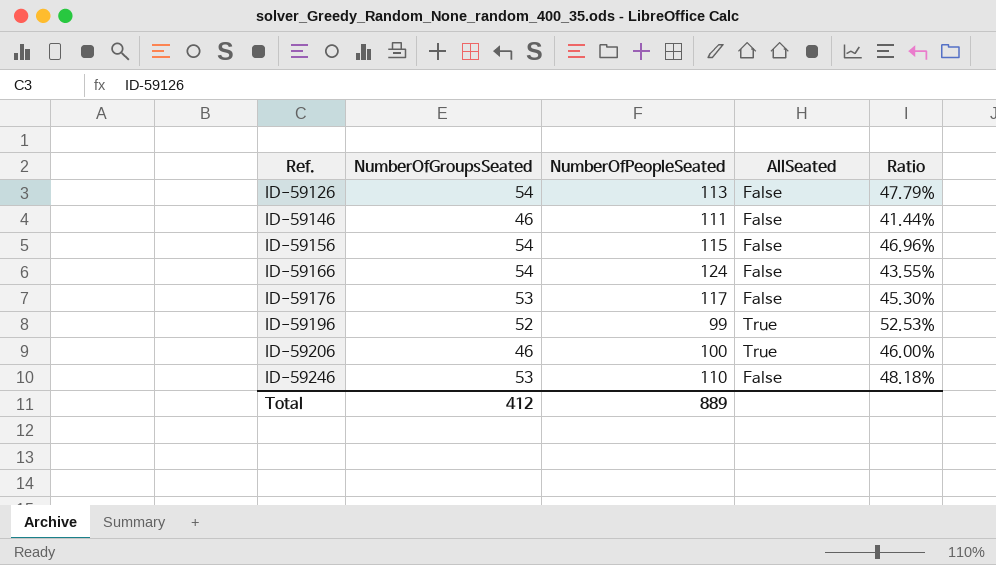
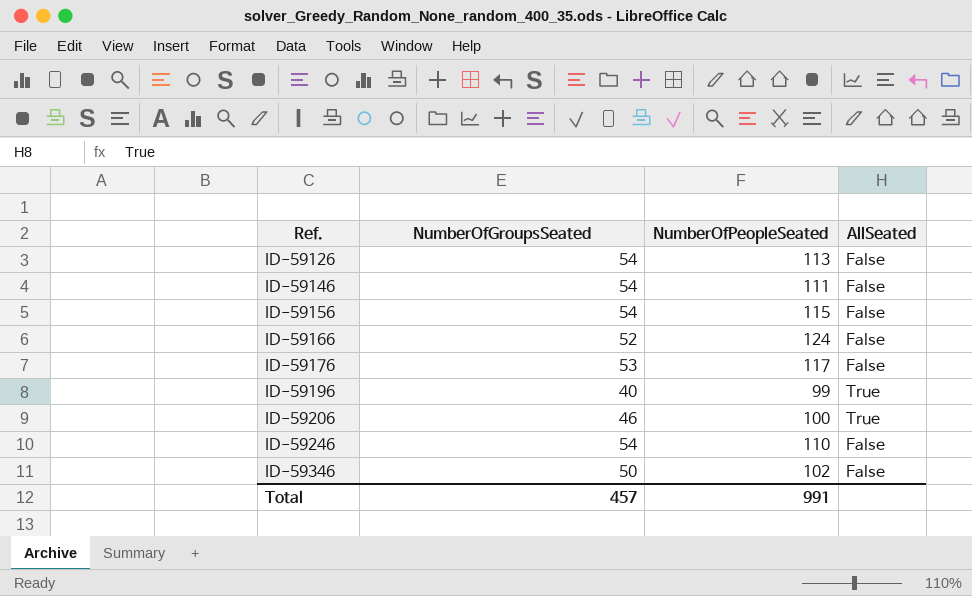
column Ratio | formula: [NumberOfGroupsSeated] / [NumberOfPeopleSeated] -> none
ID-59146 | NumberOfGroupsSeated: 46 -> 54
ID-59166 | NumberOfGroupsSeated: 54 -> 52
ID-59196 | NumberOfGroupsSeated: 52 -> 40
ID-59246 | NumberOfGroupsSeated: 53 -> 54
row ID-59346: none -> 50 | 102 | False
Total | NumberOfGroupsSeated: 412 -> 457
Total | NumberOfPeopleSeated: 889 -> 991

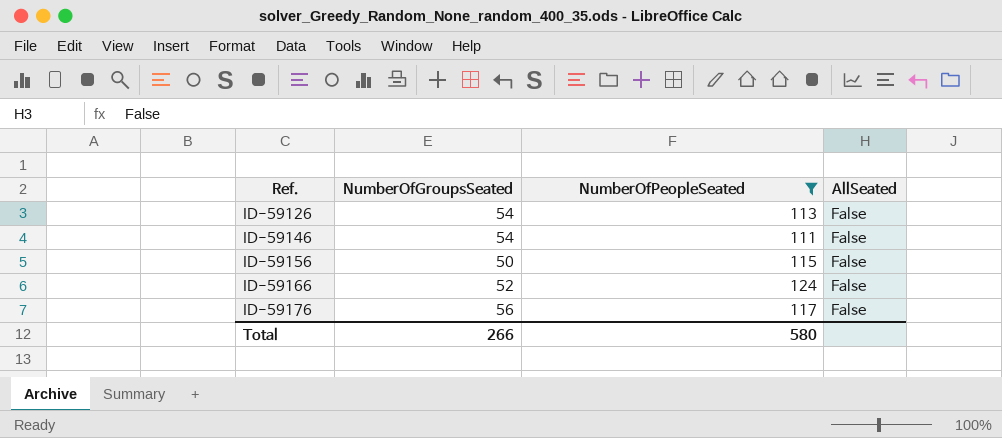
filter: none -> NumberOfPeopleSeated >= 111
ID-59156 | NumberOfGroupsSeated: 54 -> 50
ID-59176 | NumberOfGroupsSeated: 53 -> 56
Total | NumberOfGroupsSeated: 457 -> 266
Total | NumberOfPeopleSeated: 991 -> 580

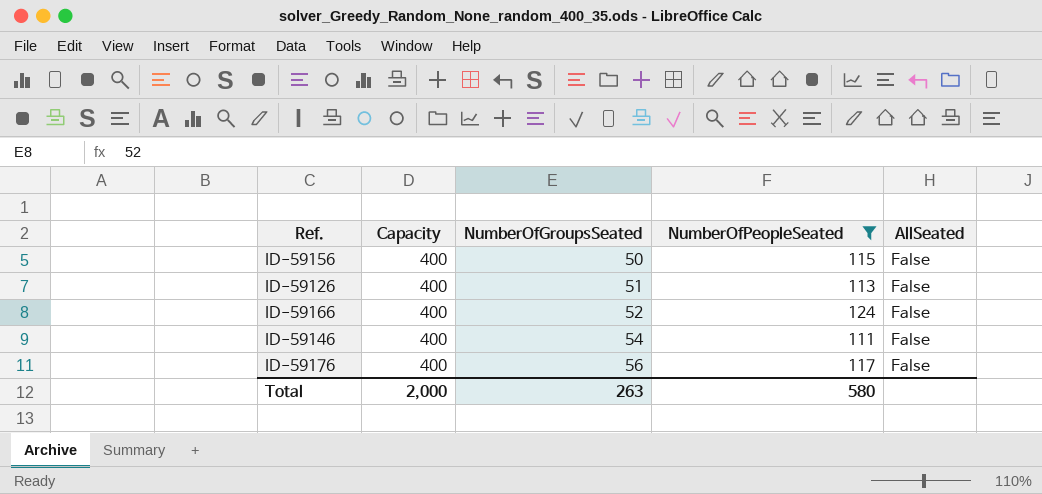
row order: Ref. ascending -> NumberOfGroupsSeated ascending
column Capacity | position: none -> 2
ID-59126 | NumberOfGroupsSeated: 54 -> 51
Total | NumberOfGroupsSeated: 266 -> 263

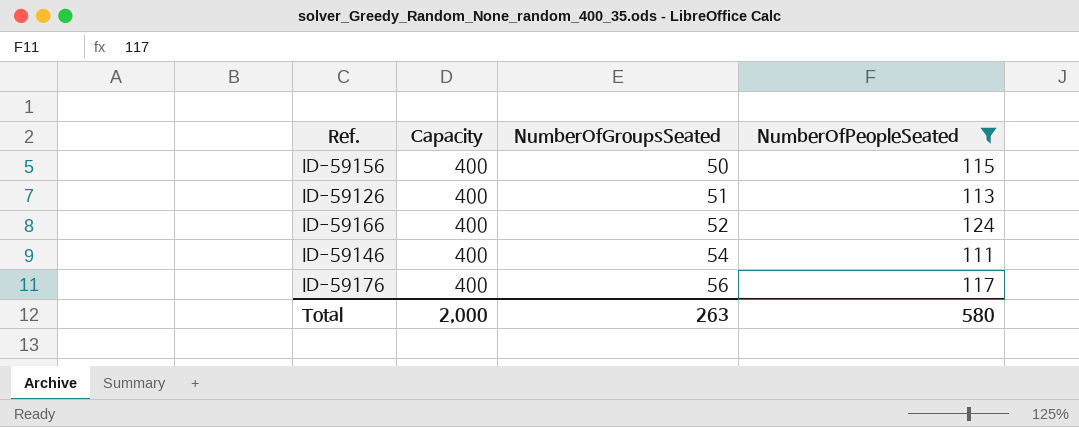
column AllSeated | position: 5 -> none

